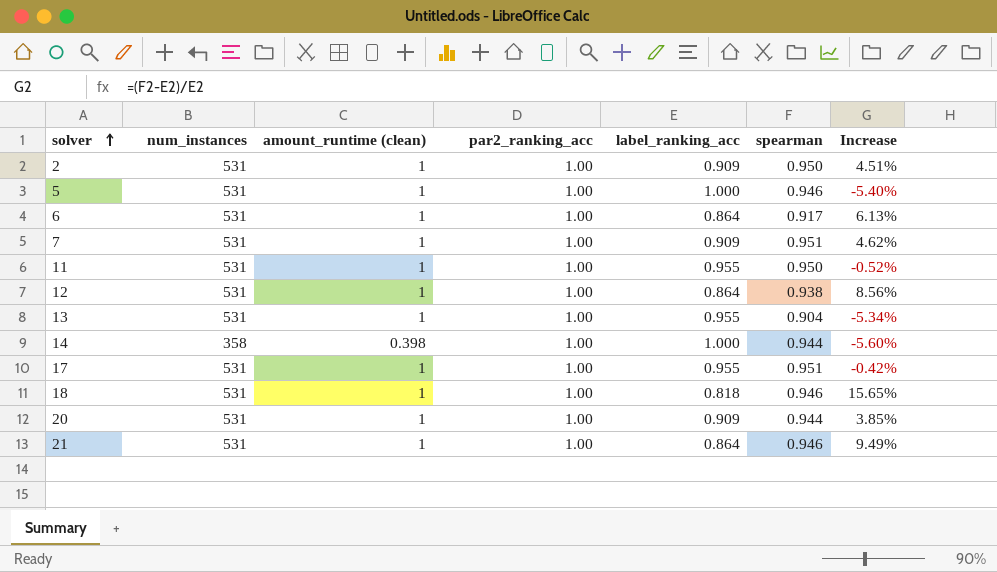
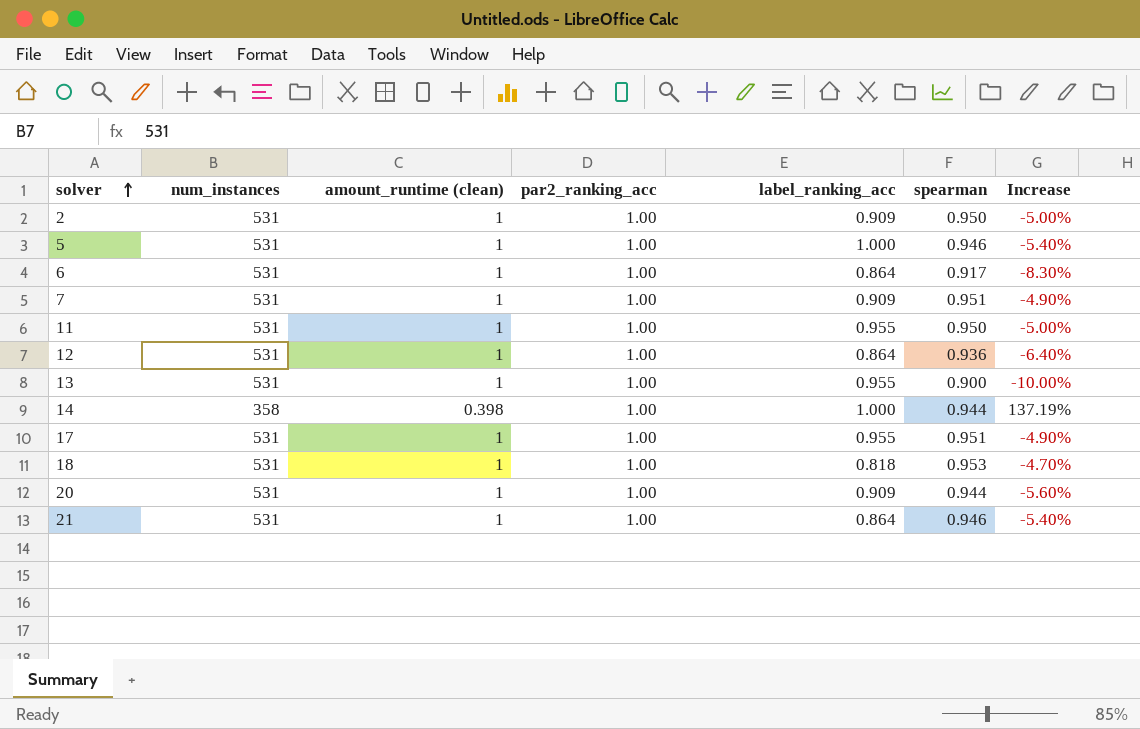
column Increase | formula: ([spearman] - [label_ranking_acc]) / [label_ranking_acc] -> ([spearman] - [amount_runtime (clean)]) / [amount_runtime (clean)]
12 | spearman: 0.938 -> 0.936
13 | spearman: 0.904 -> 0.900
18 | spearman: 0.946 -> 0.953

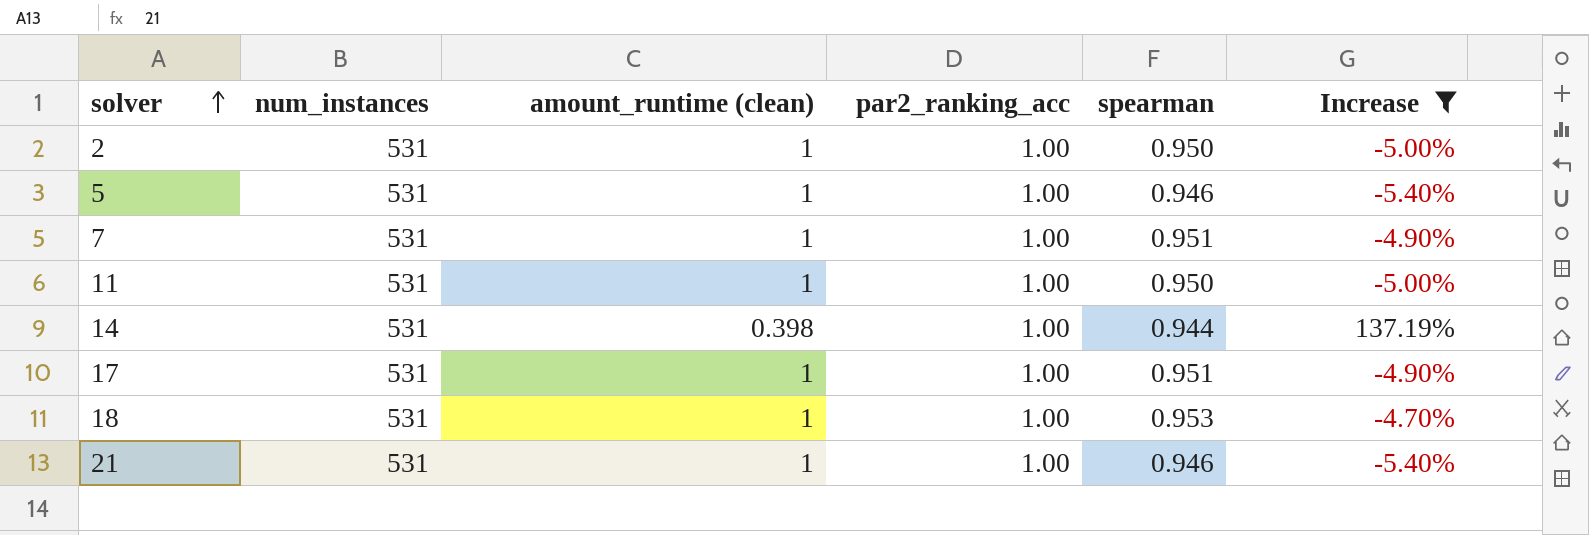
filter: none -> Increase >= -5.40%
column label_ranking_acc | position: 5 -> none
14 | num_instances: 358 -> 531

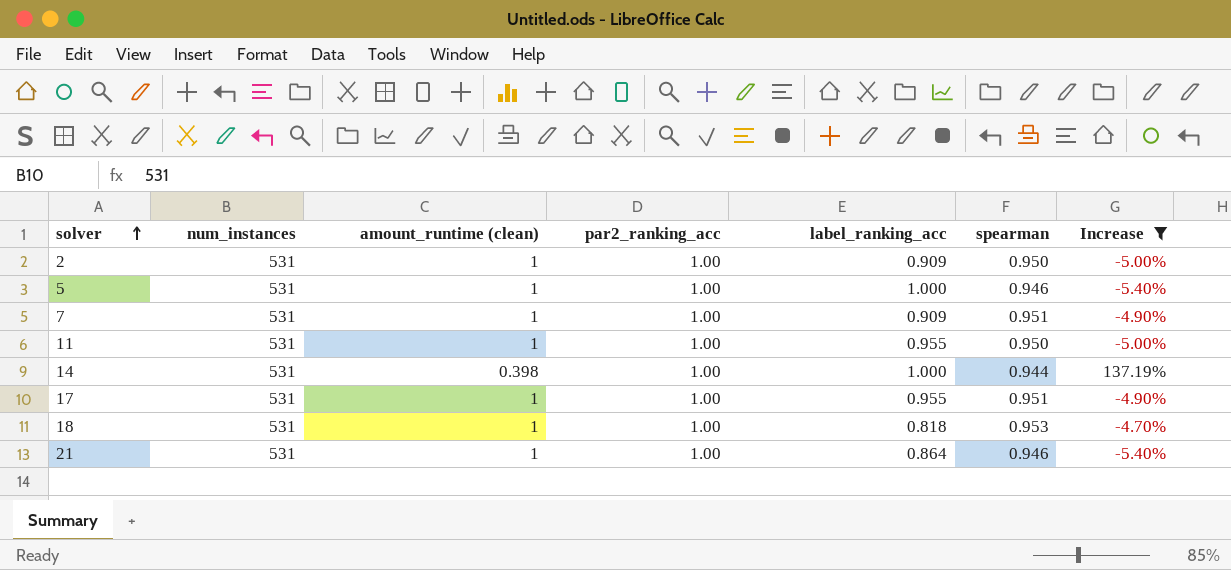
column label_ranking_acc | position: none -> 5

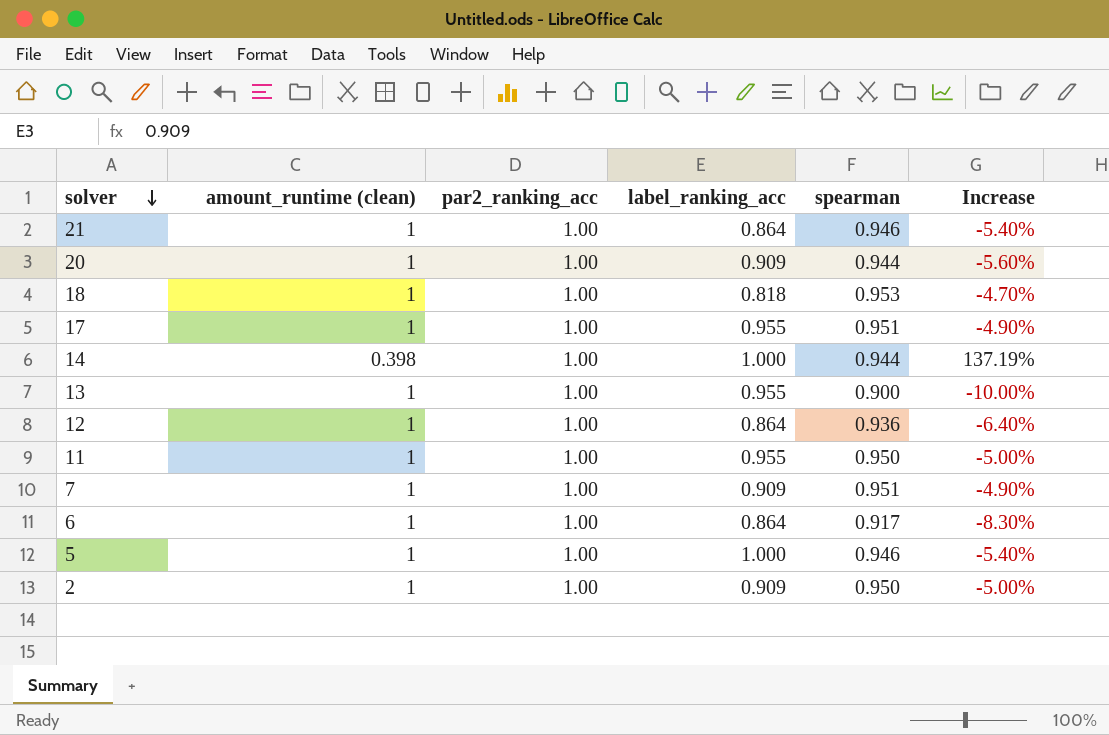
filter: Increase >= -5.40% -> none
row order: solver ascending -> solver descending
column num_instances | position: 2 -> none

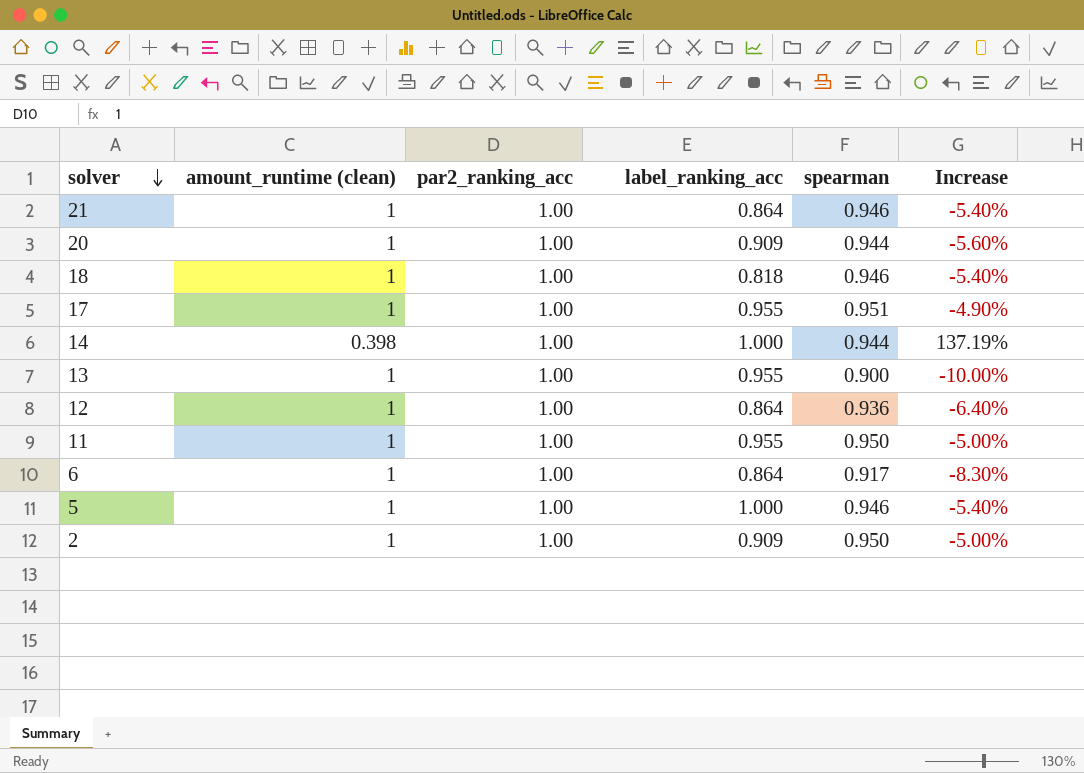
row 7: 1 | 1.00 | 0.909 | 0.951 | -4.90% -> none
18 | spearman: 0.953 -> 0.946
18 | Increase: -4.70% -> -5.40%

